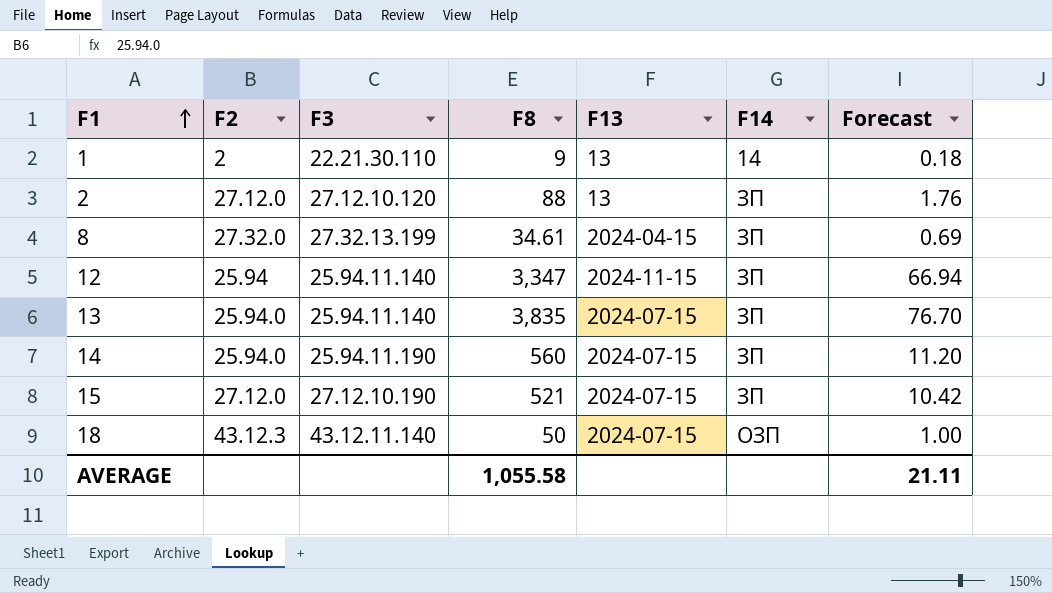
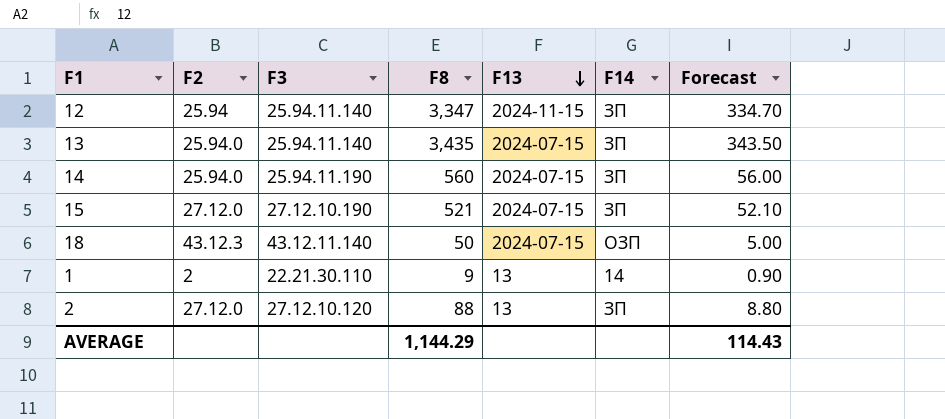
row order: F1 ascending -> F13 descending
column Forecast | formula: [F8] * 0.02 -> [F8] * 0.1
row 8: 27.32.0 | 27.32.13.199 | 34.61 | 2024-04-15 | ЗП | 0.69 -> none
13 | F8: 3,835 -> 3,435
AVERAGE | F8: 1,055.58 -> 1,144.29
AVERAGE | Forecast: 21.11 -> 114.43

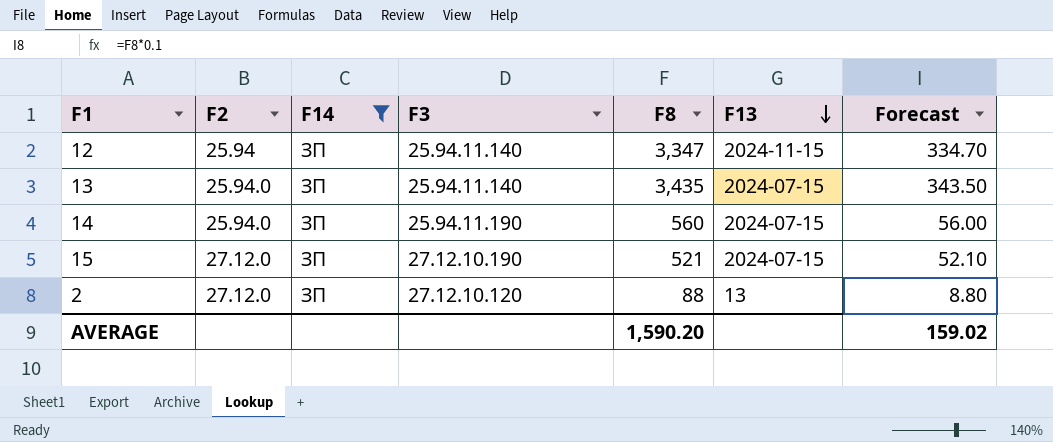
filter: none -> F14 = ЗП
column F14 | position: 6 -> 3
AVERAGE | F8: 1,144.29 -> 1,590.20
AVERAGE | Forecast: 114.43 -> 159.02

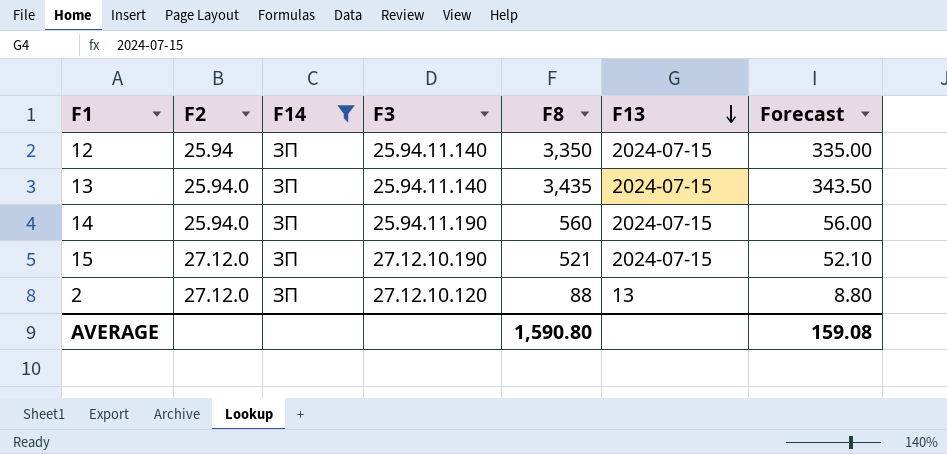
12 | F8: 3,347 -> 3,350
12 | F13: 2024-11-15 -> 2024-07-15
12 | Forecast: 334.70 -> 335.00
AVERAGE | F8: 1,590.20 -> 1,590.80
AVERAGE | Forecast: 159.02 -> 159.08

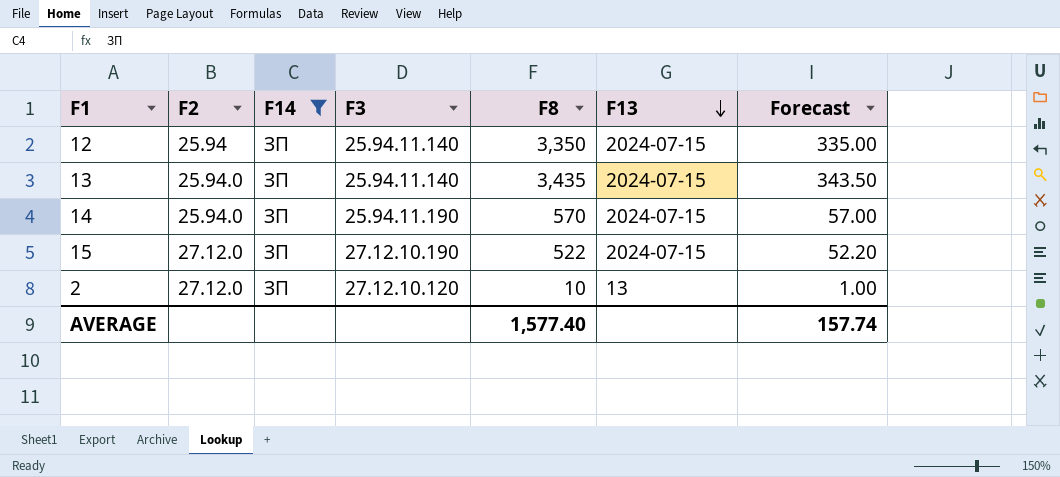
14 | F8: 560 -> 570
14 | Forecast: 56.00 -> 57.00
15 | F8: 521 -> 522
15 | Forecast: 52.10 -> 52.20
2 | F8: 88 -> 10
2 | Forecast: 8.80 -> 1.00
AVERAGE | F8: 1,590.80 -> 1,577.40
AVERAGE | Forecast: 159.08 -> 157.74

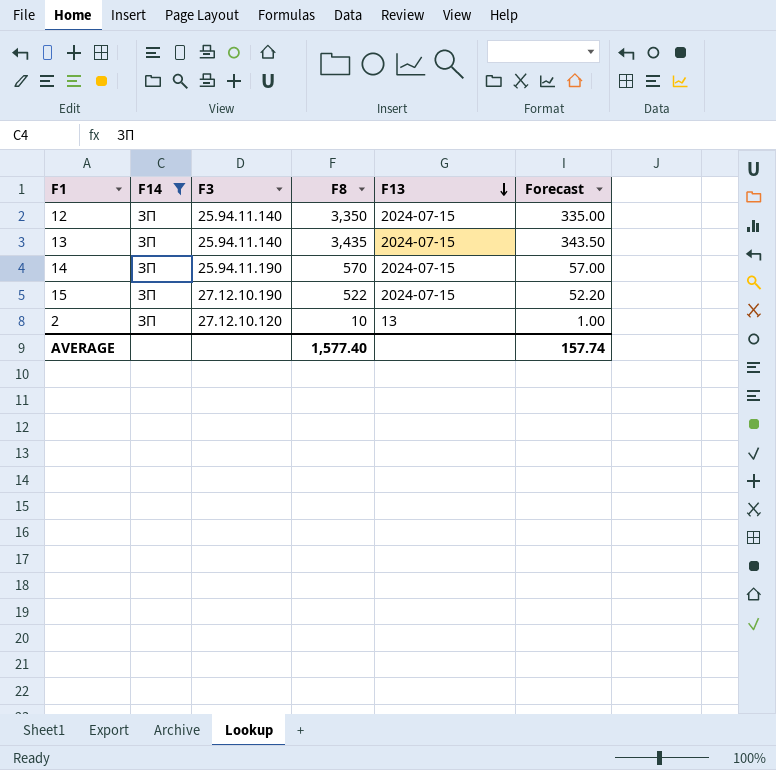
column F2 | position: 2 -> none

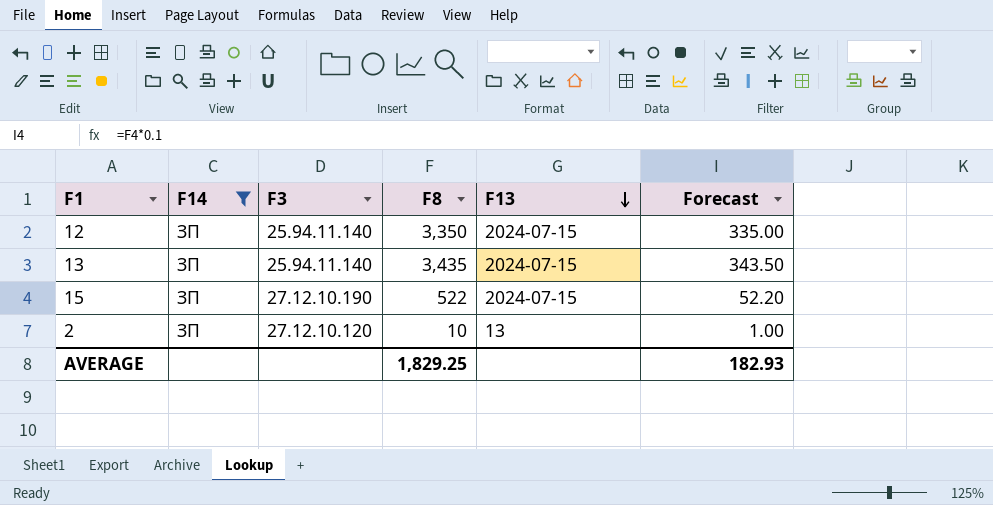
row 14: ЗП | 25.94.11.190 | 570 | 2024-07-15 | 57.00 -> none
AVERAGE | F8: 1,577.40 -> 1,829.25
AVERAGE | Forecast: 157.74 -> 182.93

